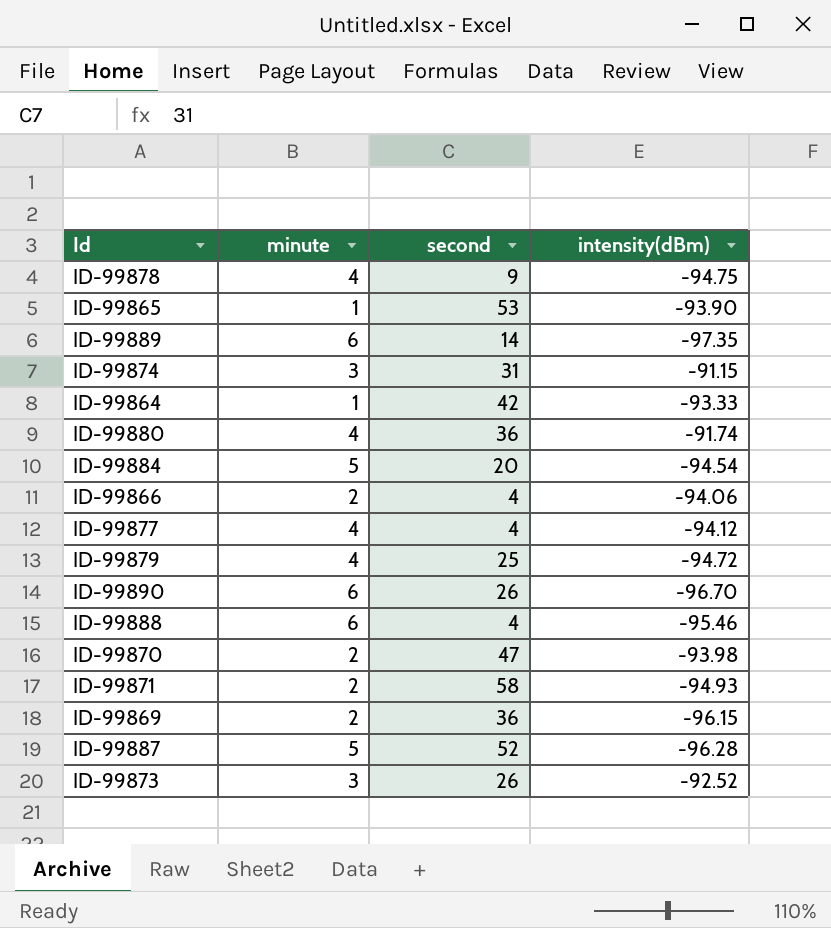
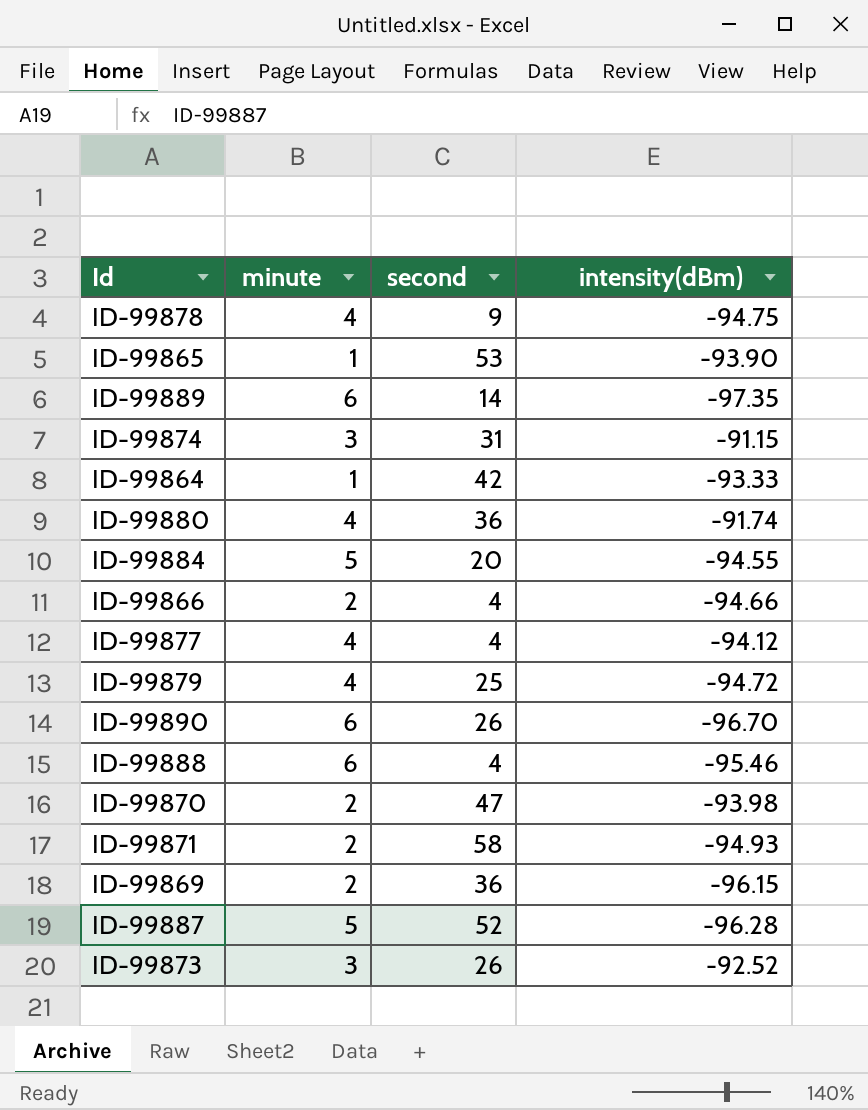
ID-99884 | intensity(dBm): -94.54 -> -94.55
ID-99866 | intensity(dBm): -94.06 -> -94.66

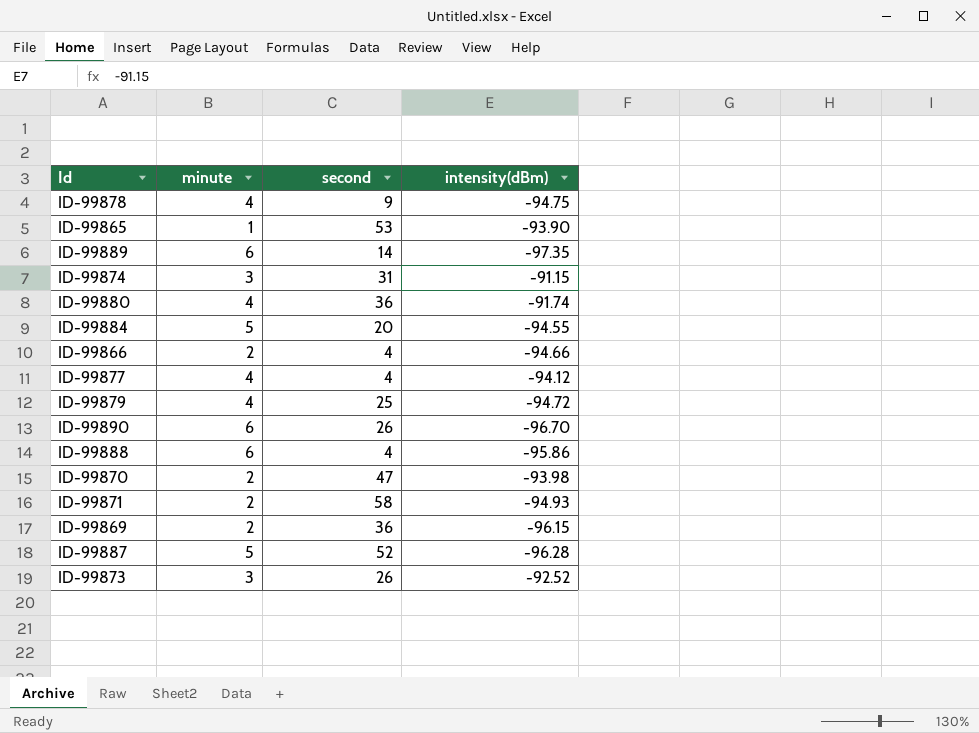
row ID-99864: 1 | 42 | -93.33 -> none
ID-99888 | intensity(dBm): -95.46 -> -95.86

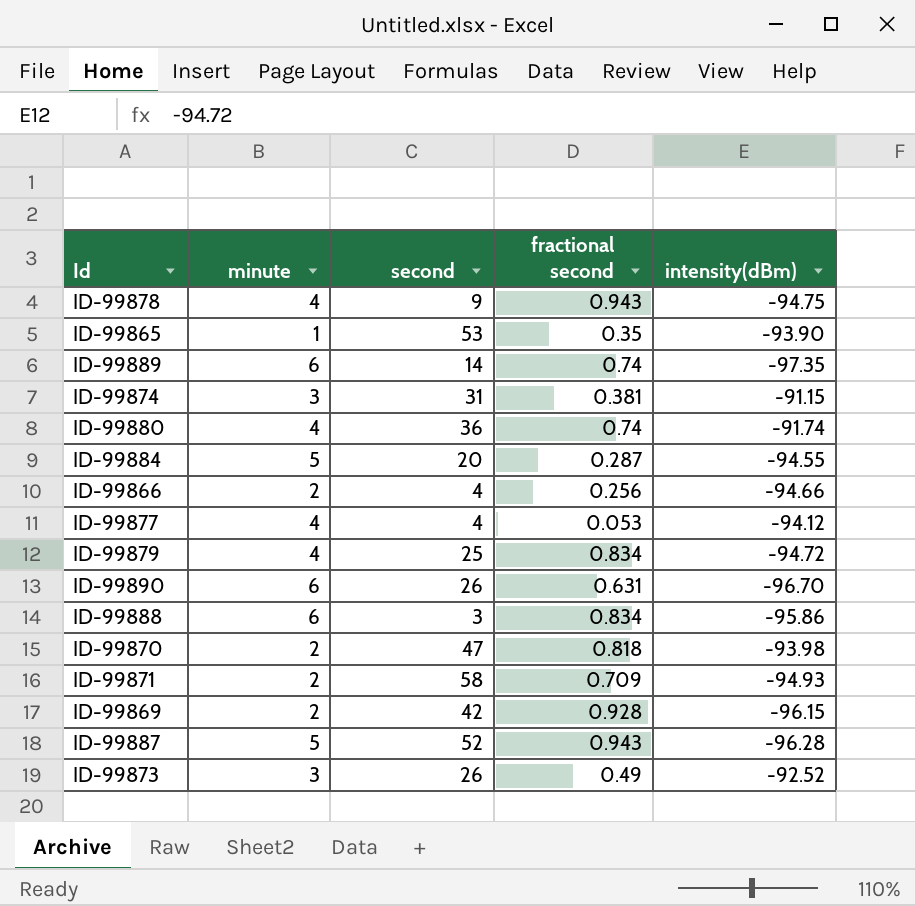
column fractional second | position: none -> 4
ID-99888 | second: 4 -> 3
ID-99869 | second: 36 -> 42

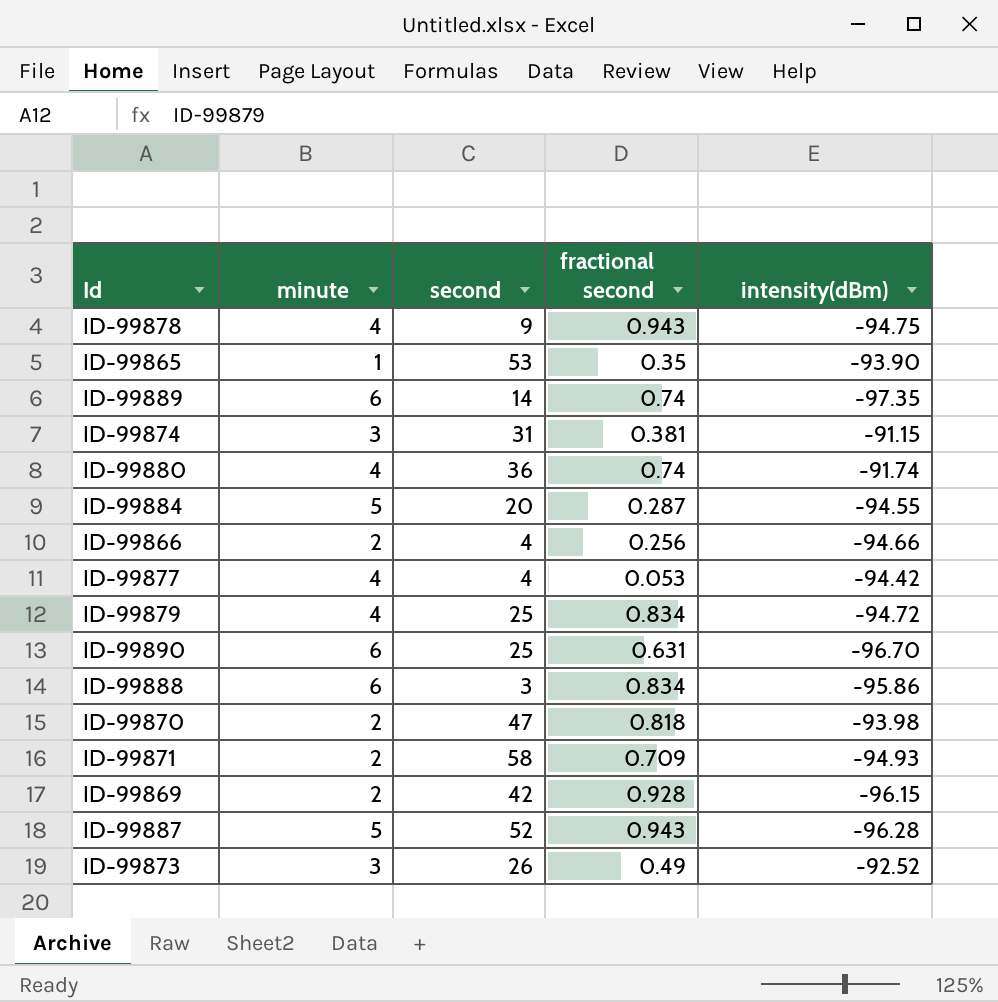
ID-99877 | intensity(dBm): -94.12 -> -94.42
ID-99890 | second: 26 -> 25

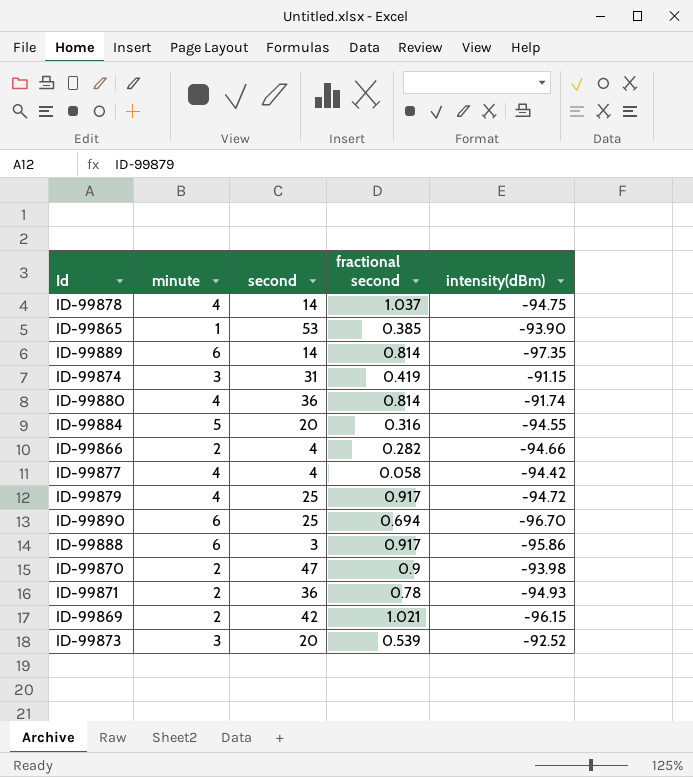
row ID-99887: 5 | 52 | 0.943 | -96.28 -> none
ID-99878 | second: 9 -> 14
ID-99878 | fractional second: 0.943 -> 1.037
ID-99865 | fractional second: 0.35 -> 0.385
ID-99889 | fractional second: 0.74 -> 0.814
ID-99874 | fractional second: 0.381 -> 0.419
ID-99880 | fractional second: 0.74 -> 0.814
ID-99884 | fractional second: 0.287 -> 0.316
ID-99866 | fractional second: 0.256 -> 0.282
ID-99877 | fractional second: 0.053 -> 0.058
ID-99879 | fractional second: 0.834 -> 0.917
ID-99890 | fractional second: 0.631 -> 0.694
ID-99888 | fractional second: 0.834 -> 0.917
ID-99870 | fractional second: 0.818 -> 0.9
ID-99871 | second: 58 -> 36
ID-99871 | fractional second: 0.709 -> 0.78
ID-99869 | fractional second: 0.928 -> 1.021
ID-99873 | second: 26 -> 20
ID-99873 | fractional second: 0.49 -> 0.539

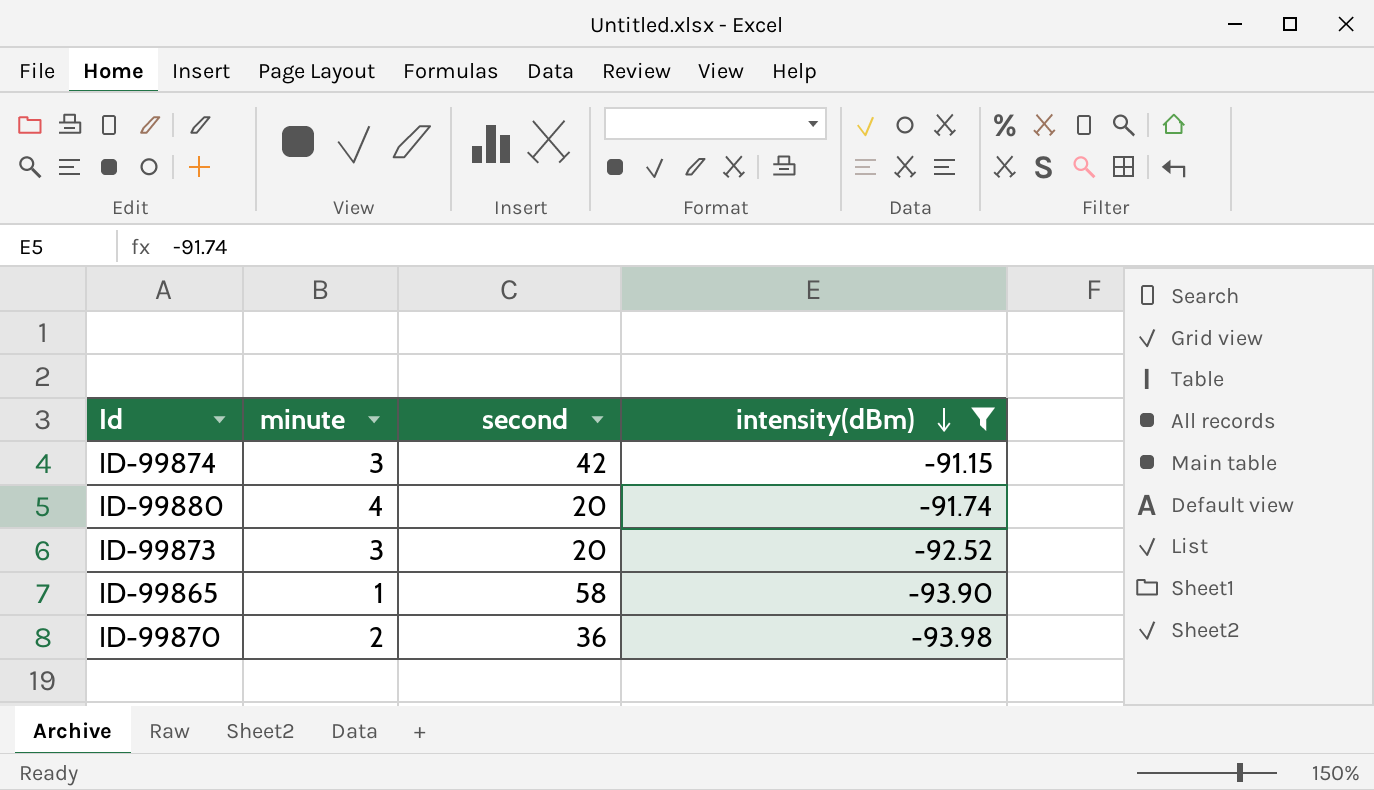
filter: none -> intensity(dBm) >= -93.98
row order: none -> intensity(dBm) descending
column fractional second | position: 4 -> none
ID-99874 | second: 31 -> 42
ID-99880 | second: 36 -> 20
ID-99865 | second: 53 -> 58
ID-99870 | second: 47 -> 36

